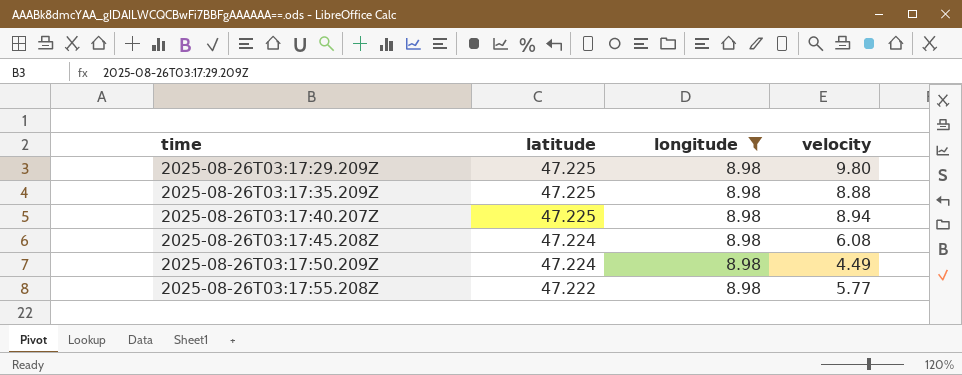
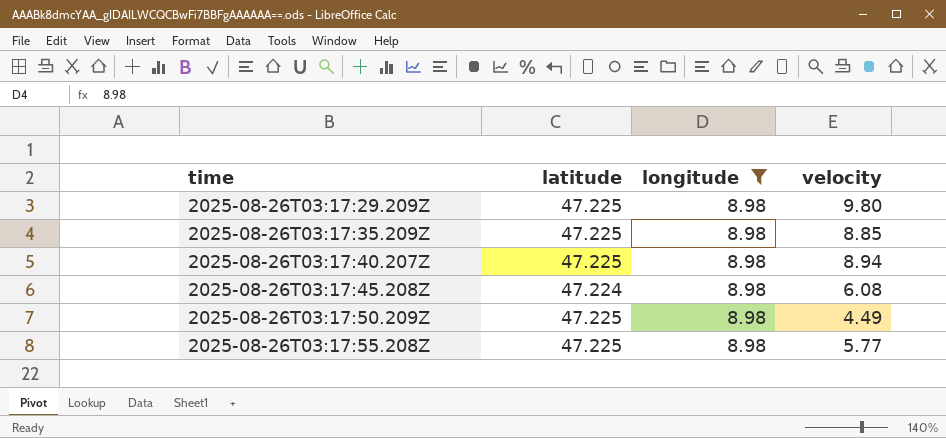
2025-08-26T03:17:35.209Z | velocity: 8.88 -> 8.85
2025-08-26T03:17:50.209Z | latitude: 47.224 -> 47.225
2025-08-26T03:17:55.208Z | latitude: 47.222 -> 47.225

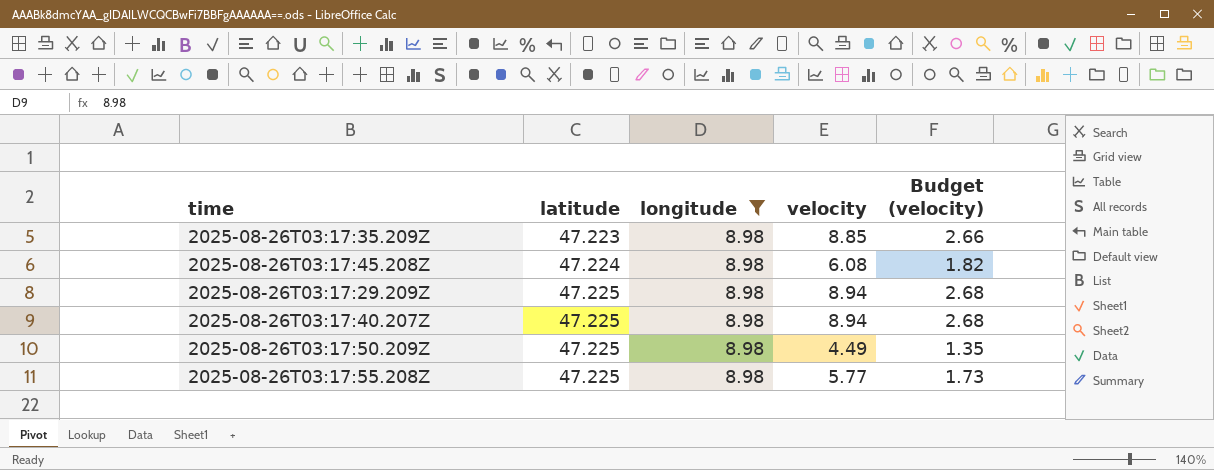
row order: time ascending -> latitude ascending
column Budget (velocity) | formula: none -> [velocity] * 0.3
2025-08-26T03:17:35.209Z | latitude: 47.225 -> 47.223
2025-08-26T03:17:29.209Z | velocity: 9.80 -> 8.94

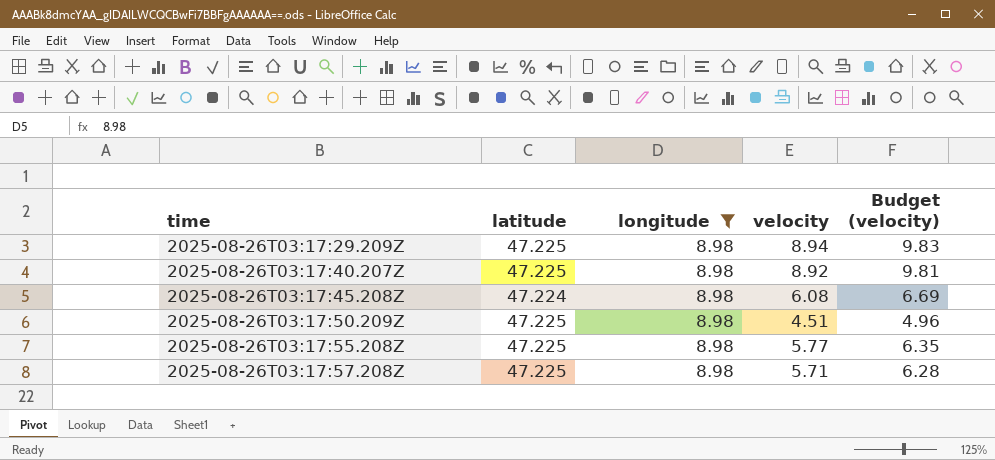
row order: latitude ascending -> time ascending
column Budget (velocity) | formula: [velocity] * 0.3 -> [velocity] * 1.1
row 2025-08-26T03:17:35.209Z: 47.223 | 8.98 | 8.85 | 2.66 -> none
2025-08-26T03:17:40.207Z | velocity: 8.94 -> 8.92
2025-08-26T03:17:50.209Z | velocity: 4.49 -> 4.51
row 2025-08-26T03:17:57.208Z: none -> 47.225 | 8.98 | 5.71 | 6.28

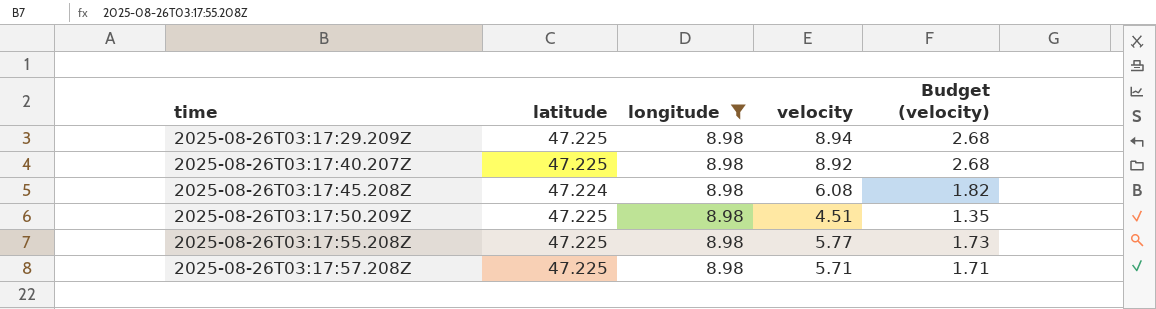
column Budget (velocity) | formula: [velocity] * 1.1 -> [velocity] * 0.3

